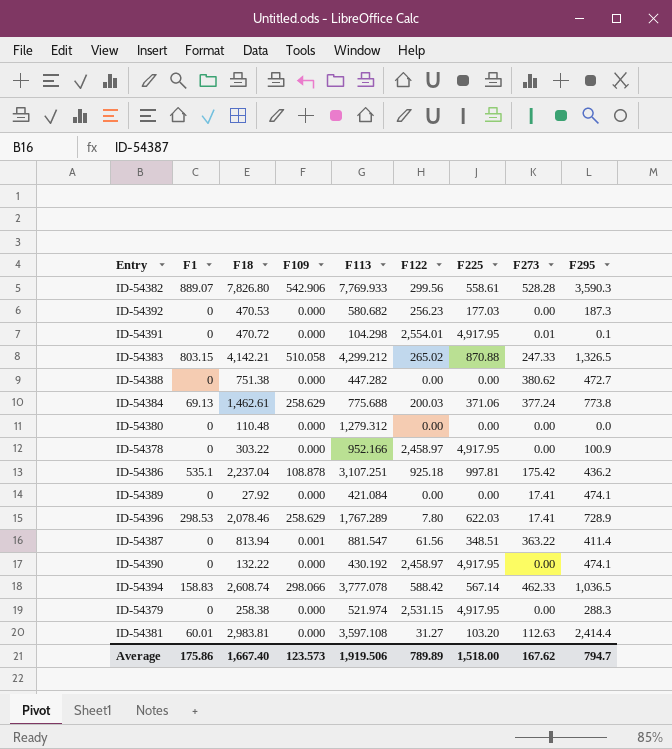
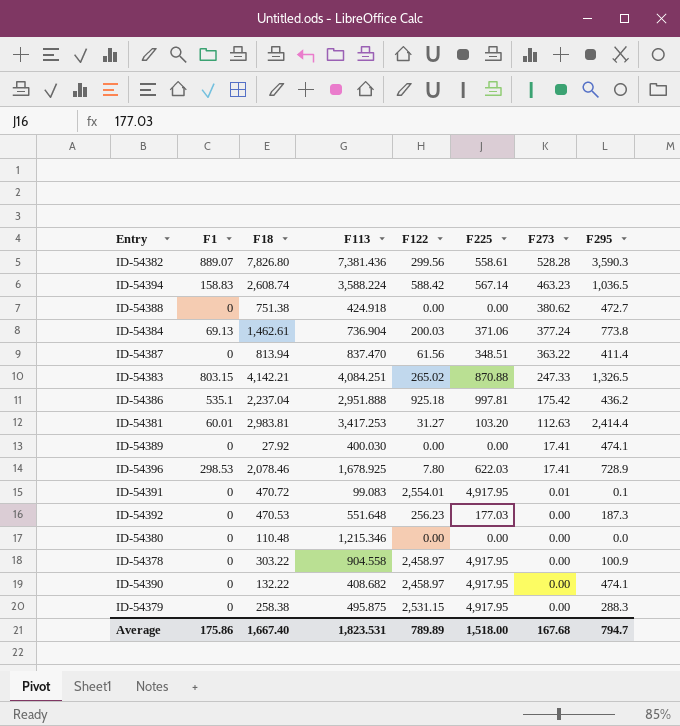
row order: none -> F273 descending
column F109 | position: 4 -> none
ID-54382 | F113: 7,769.933 -> 7,381.436
ID-54394 | F113: 3,777.078 -> 3,588.224
ID-54394 | F273: 462.33 -> 463.23
ID-54388 | F113: 447.282 -> 424.918
ID-54384 | F113: 775.688 -> 736.904
ID-54387 | F113: 881.547 -> 837.470
ID-54383 | F113: 4,299.212 -> 4,084.251
ID-54386 | F113: 3,107.251 -> 2,951.888
ID-54381 | F113: 3,597.108 -> 3,417.253
ID-54389 | F113: 421.084 -> 400.030
ID-54396 | F113: 1,767.289 -> 1,678.925
ID-54391 | F113: 104.298 -> 99.083
ID-54392 | F113: 580.682 -> 551.648
ID-54380 | F113: 1,279.312 -> 1,215.346
ID-54378 | F113: 952.166 -> 904.558
ID-54390 | F113: 430.192 -> 408.682
ID-54379 | F113: 521.974 -> 495.875
Average | F113: 1,919.506 -> 1,823.531
Average | F273: 167.62 -> 167.68

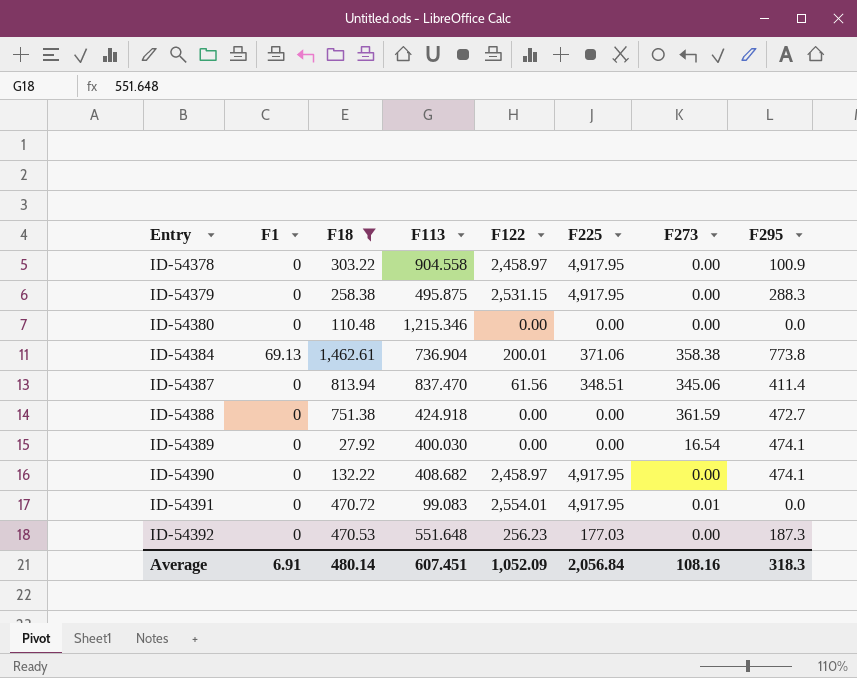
filter: none -> F18 <= 1,462.61
row order: F273 descending -> Entry ascending
ID-54384 | F122: 200.03 -> 200.01
ID-54384 | F273: 377.24 -> 358.38
ID-54387 | F273: 363.22 -> 345.06
ID-54388 | F273: 380.62 -> 361.59
ID-54389 | F273: 17.41 -> 16.54
ID-54391 | F295: 0.1 -> 0.0
Average | F1: 175.86 -> 6.91
Average | F18: 1,667.40 -> 480.14
Average | F113: 1,823.531 -> 607.451
Average | F122: 789.89 -> 1,052.09
Average | F225: 1,518.00 -> 2,056.84
Average | F273: 167.68 -> 108.16
Average | F295: 794.7 -> 318.3

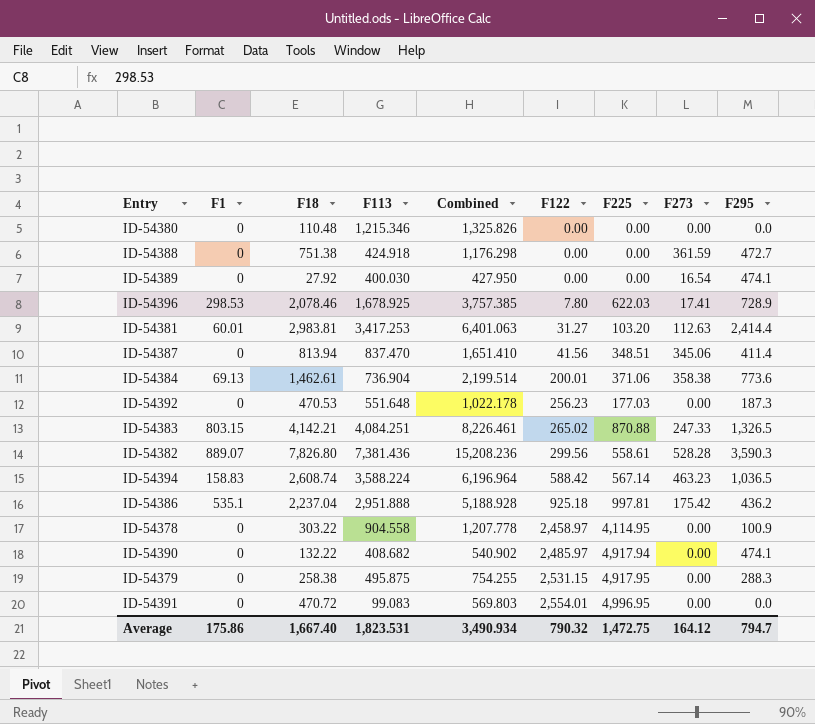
filter: F18 <= 1,462.61 -> none
row order: Entry ascending -> F122 ascending
column Combined | formula: none -> [F18] + [F113]
ID-54387 | F122: 61.56 -> 41.56
ID-54384 | F295: 773.8 -> 773.6
ID-54378 | F225: 4,917.95 -> 4,114.95
ID-54390 | F122: 2,458.97 -> 2,485.97
ID-54390 | F225: 4,917.95 -> 4,917.94
ID-54391 | F225: 4,917.95 -> 4,996.95
ID-54391 | F273: 0.01 -> 0.00
Average | F1: 6.91 -> 175.86
Average | F18: 480.14 -> 1,667.40
Average | F113: 607.451 -> 1,823.531
Average | F122: 1,052.09 -> 790.32
Average | F225: 2,056.84 -> 1,472.75
Average | F273: 108.16 -> 164.12
Average | F295: 318.3 -> 794.7

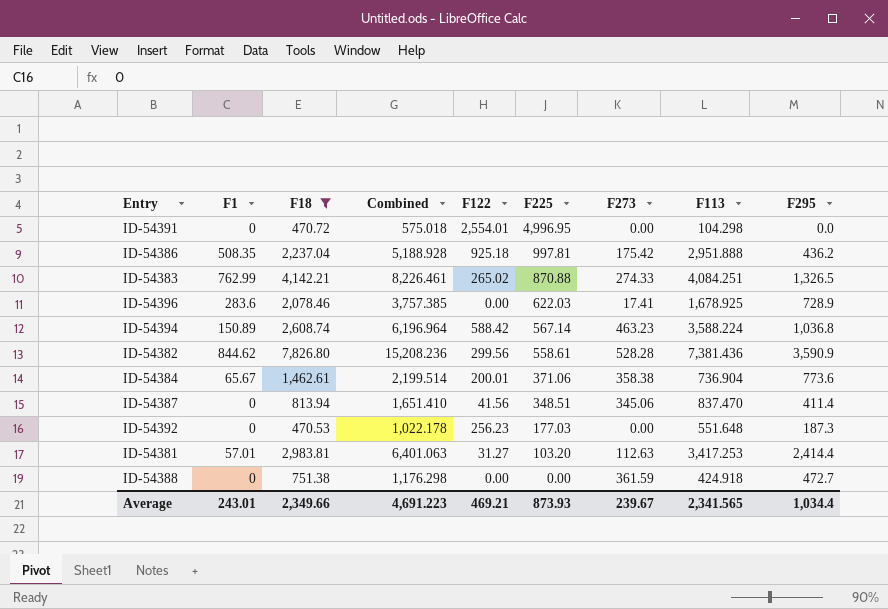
filter: none -> F18 >= 470.53
row order: F122 ascending -> F225 descending
column F113 | position: 4 -> 8
ID-54391 | Combined: 569.803 -> 575.018
ID-54391 | F113: 99.083 -> 104.298
ID-54386 | F1: 535.1 -> 508.35
ID-54383 | F1: 803.15 -> 762.99
ID-54383 | F273: 247.33 -> 274.33
ID-54396 | F1: 298.53 -> 283.6
ID-54396 | F122: 7.80 -> 0.00
ID-54394 | F1: 158.83 -> 150.89
ID-54394 | F295: 1,036.5 -> 1,036.8
ID-54382 | F1: 889.07 -> 844.62
ID-54382 | F295: 3,590.3 -> 3,590.9
ID-54384 | F1: 69.13 -> 65.67
ID-54381 | F1: 60.01 -> 57.01
Average | F1: 175.86 -> 243.01
Average | F18: 1,667.40 -> 2,349.66
Average | Combined: 3,490.934 -> 4,691.223
Average | F122: 790.32 -> 469.21
Average | F225: 1,472.75 -> 873.93
Average | F273: 164.12 -> 239.67
Average | F113: 1,823.531 -> 2,341.565
Average | F295: 794.7 -> 1,034.4

